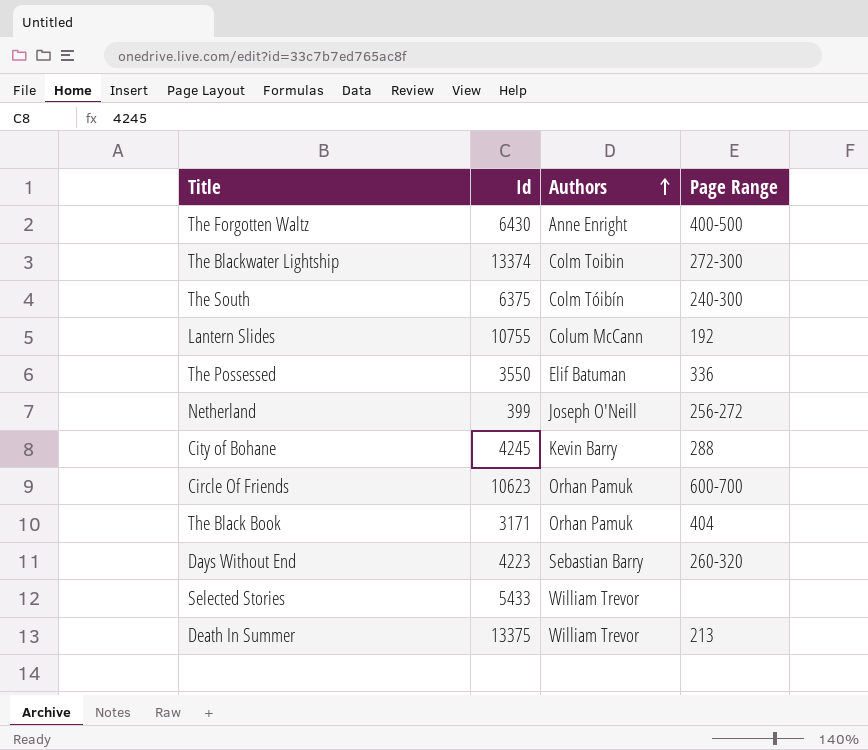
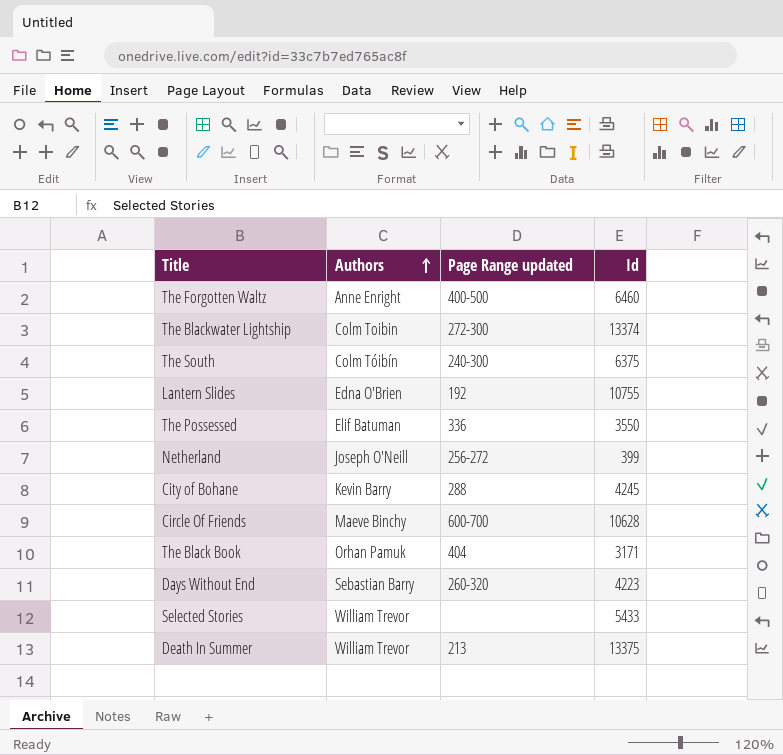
column name: Page Range -> Page Range updated
column Id | position: 2 -> 4
The Forgotten Waltz | Id: 6430 -> 6460
Lantern Slides | Authors: Colum McCann -> Edna O'Brien
Circle Of Friends | Authors: Orhan Pamuk -> Maeve Binchy
Circle Of Friends | Id: 10623 -> 10628

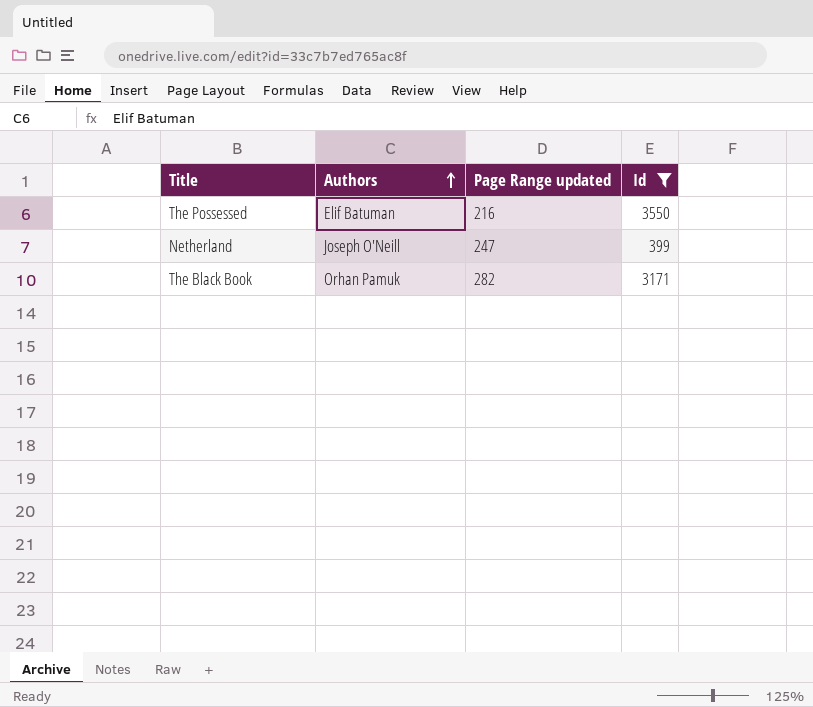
filter: none -> Id <= 3550
The Possessed | Page Range updated: 336 -> 216
Netherland | Page Range updated: 256-272 -> 247
The Black Book | Page Range updated: 404 -> 282

